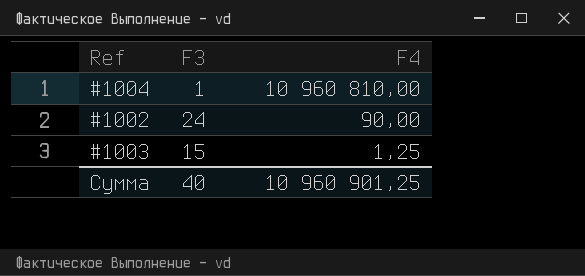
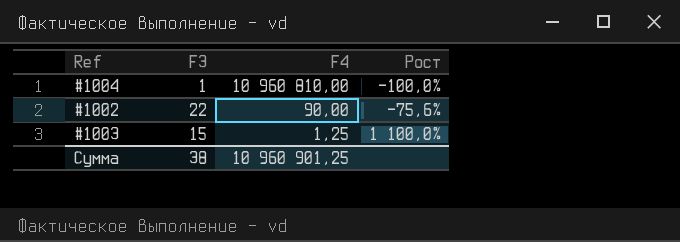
column Рост | formula: none -> ([F3] - [F4]) / [F4]
#1002 | F3: 24 -> 22
Сумма | F3: 40 -> 38

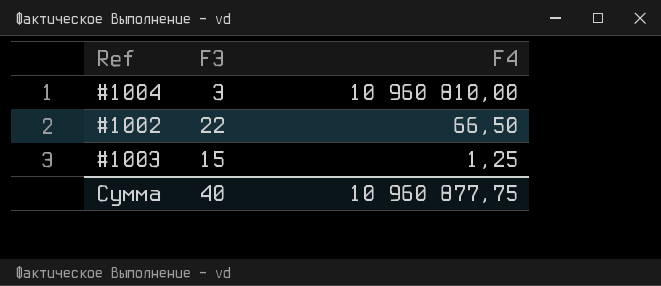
column Рост | formula: ([F3] - [F4]) / [F4] -> none
#1004 | F3: 1 -> 3
#1002 | F4: 90,00 -> 66,50
Сумма | F3: 38 -> 40
Сумма | F4: 10 960 901,25 -> 10 960 877,75

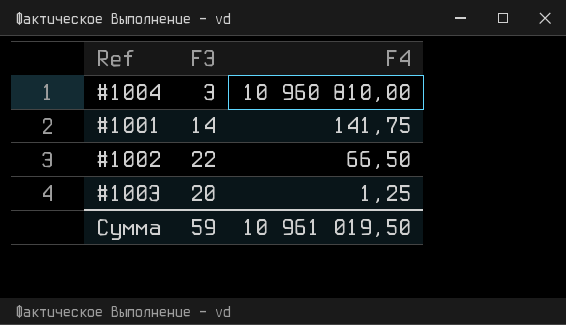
row #1001: none -> 14 | 141,75
#1003 | F3: 15 -> 20
Сумма | F3: 40 -> 59
Сумма | F4: 10 960 877,75 -> 10 961 019,50

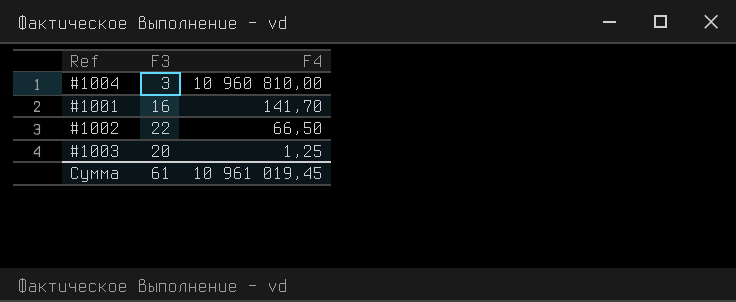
#1001 | F3: 14 -> 16
#1001 | F4: 141,75 -> 141,70
Сумма | F3: 59 -> 61
Сумма | F4: 10 961 019,50 -> 10 961 019,45

